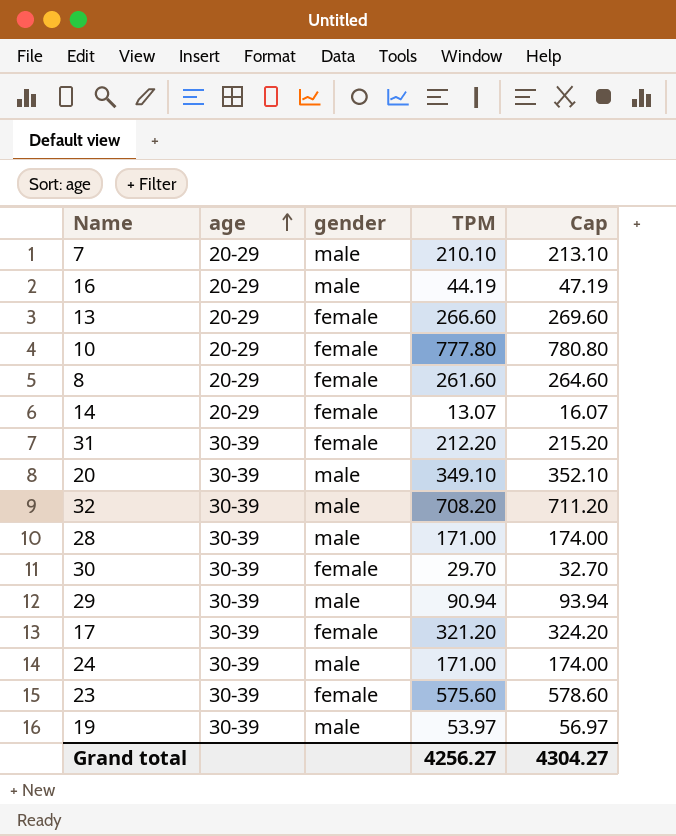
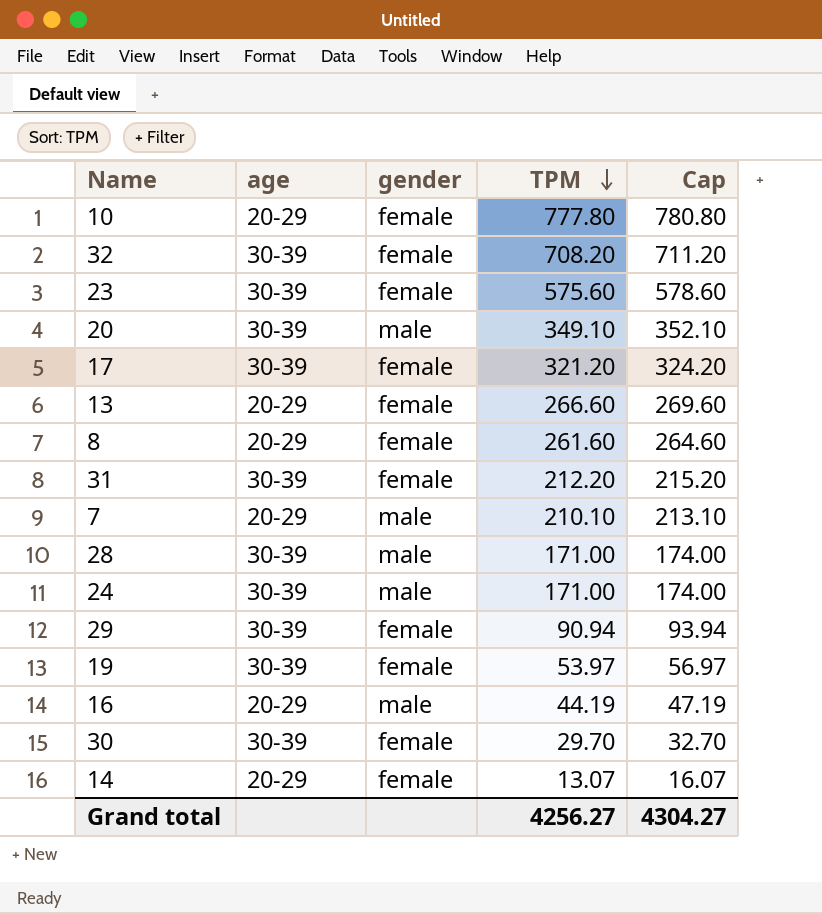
row order: age ascending -> TPM descending
32 | gender: male -> female
29 | gender: male -> female
19 | gender: male -> female

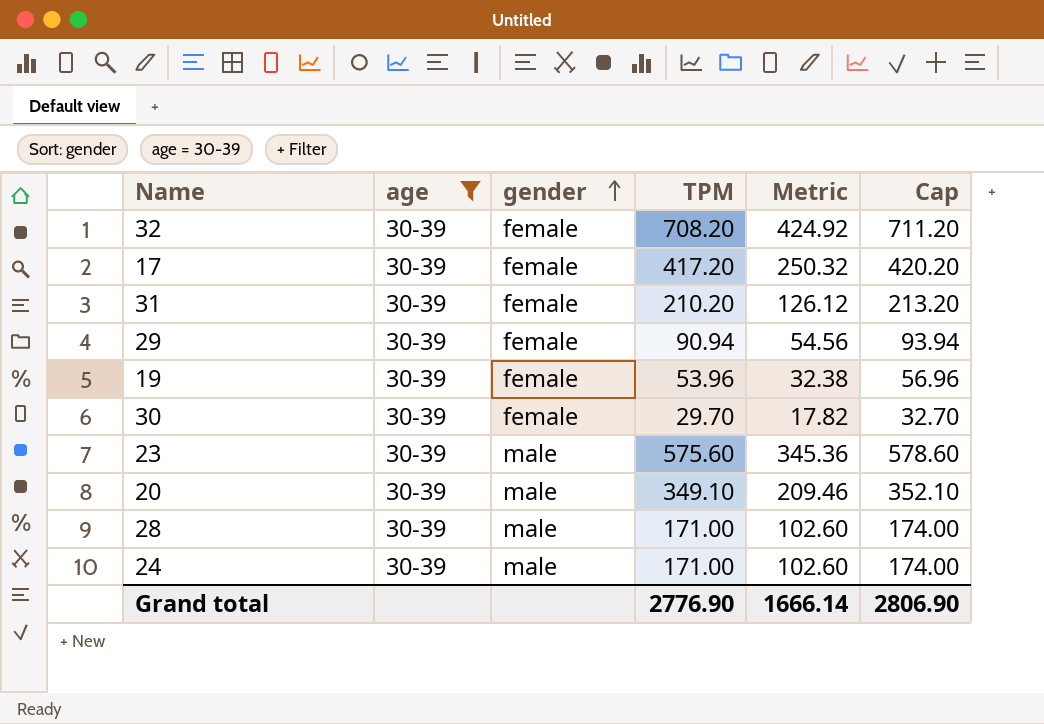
filter: none -> age = 30-39
row order: TPM descending -> gender ascending
column Metric | formula: none -> [TPM] * 0.6
17 | TPM: 321.20 -> 417.20
17 | Cap: 324.20 -> 420.20
31 | TPM: 212.20 -> 210.20
31 | Cap: 215.20 -> 213.20
19 | TPM: 53.97 -> 53.96
19 | Cap: 56.97 -> 56.96
23 | gender: female -> male
Grand total | TPM: 4256.27 -> 2776.90
Grand total | Cap: 4304.27 -> 2806.90

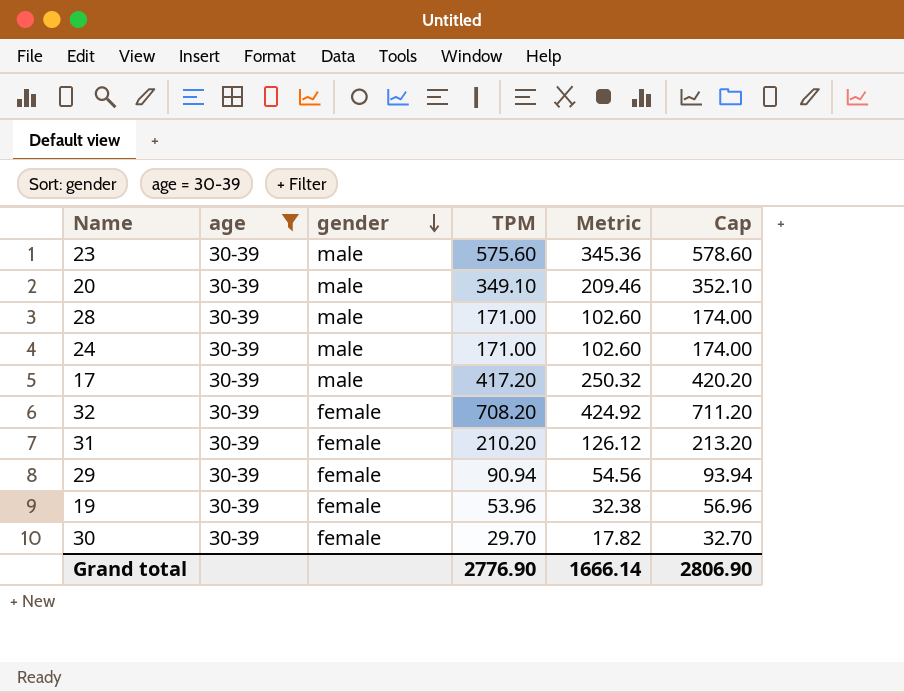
row order: gender ascending -> gender descending
17 | gender: female -> male

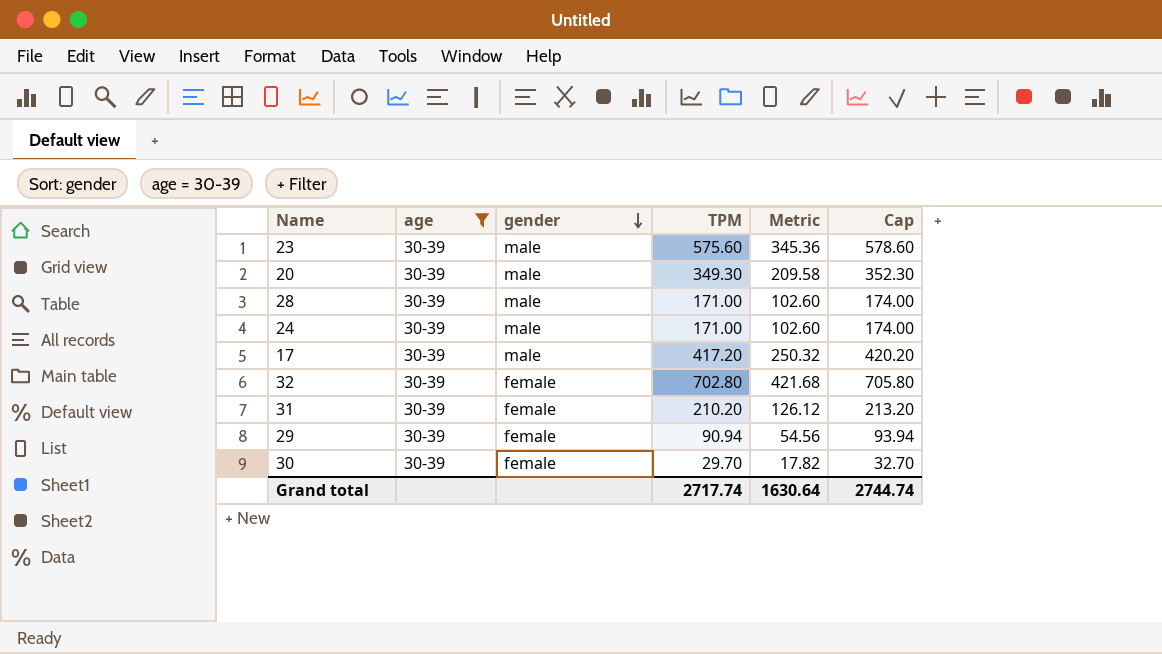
row 19: 30-39 | female | 53.96 | 32.38 | 56.96 -> none
20 | TPM: 349.10 -> 349.30
20 | Metric: 209.46 -> 209.58
20 | Cap: 352.10 -> 352.30
32 | TPM: 708.20 -> 702.80
32 | Metric: 424.92 -> 421.68
32 | Cap: 711.20 -> 705.80
Grand total | TPM: 2776.90 -> 2717.74
Grand total | Metric: 1666.14 -> 1630.64
Grand total | Cap: 2806.90 -> 2744.74

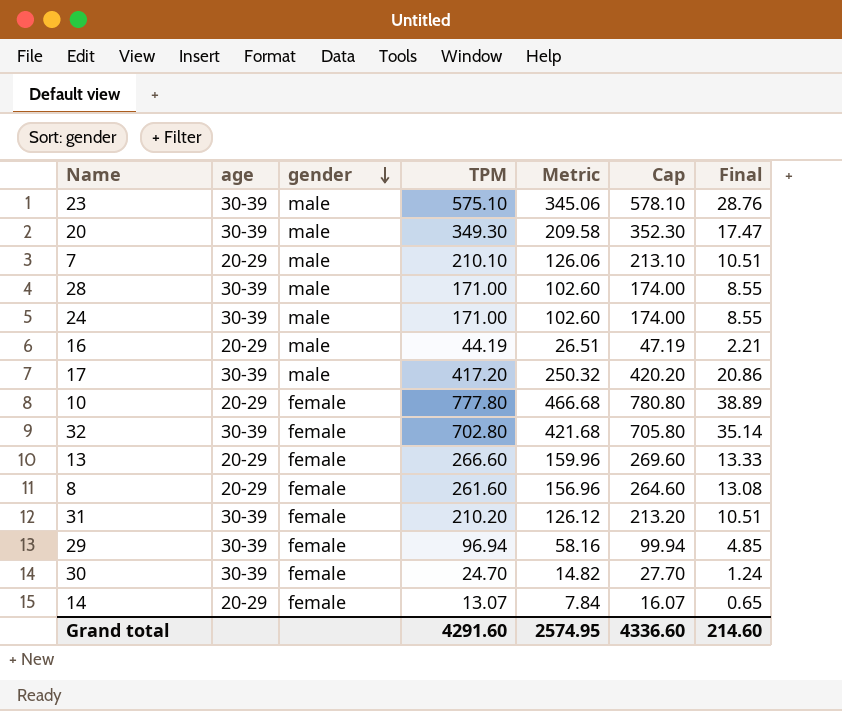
filter: age = 30-39 -> none
column Final | formula: none -> [TPM] * 0.05
23 | TPM: 575.60 -> 575.10
23 | Metric: 345.36 -> 345.06
23 | Cap: 578.60 -> 578.10
29 | TPM: 90.94 -> 96.94
29 | Metric: 54.56 -> 58.16
29 | Cap: 93.94 -> 99.94
30 | TPM: 29.70 -> 24.70
30 | Metric: 17.82 -> 14.82
30 | Cap: 32.70 -> 27.70
Grand total | TPM: 2717.74 -> 4291.60
Grand total | Metric: 1630.64 -> 2574.95
Grand total | Cap: 2744.74 -> 4336.60

